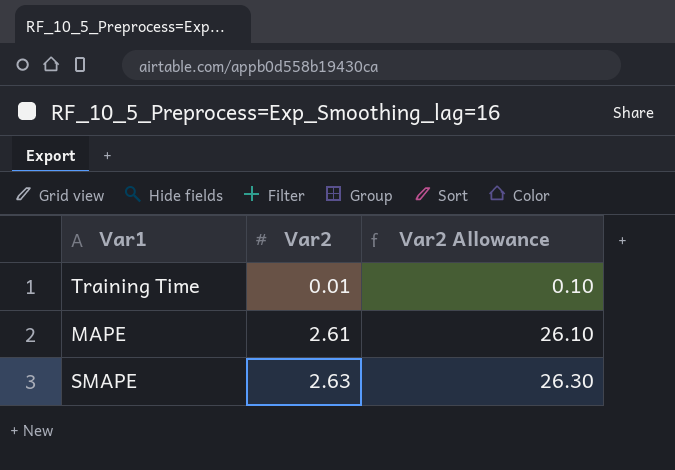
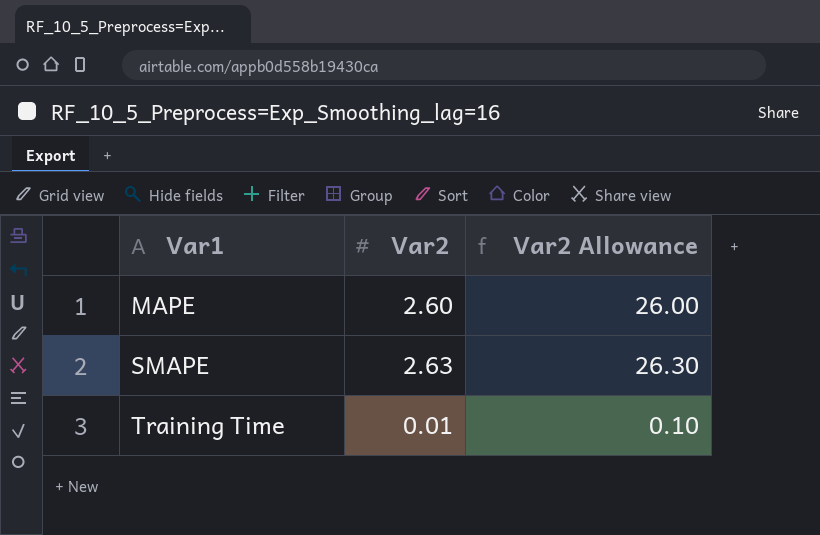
row order: Var2 ascending -> Var1 ascending
MAPE | Var2: 2.61 -> 2.60
MAPE | Var2 Allowance: 26.10 -> 26.00

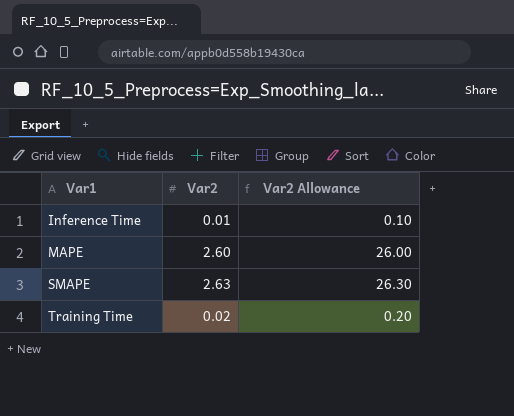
row Inference Time: none -> 0.01 | 0.10
Training Time | Var2: 0.01 -> 0.02
Training Time | Var2 Allowance: 0.10 -> 0.20

